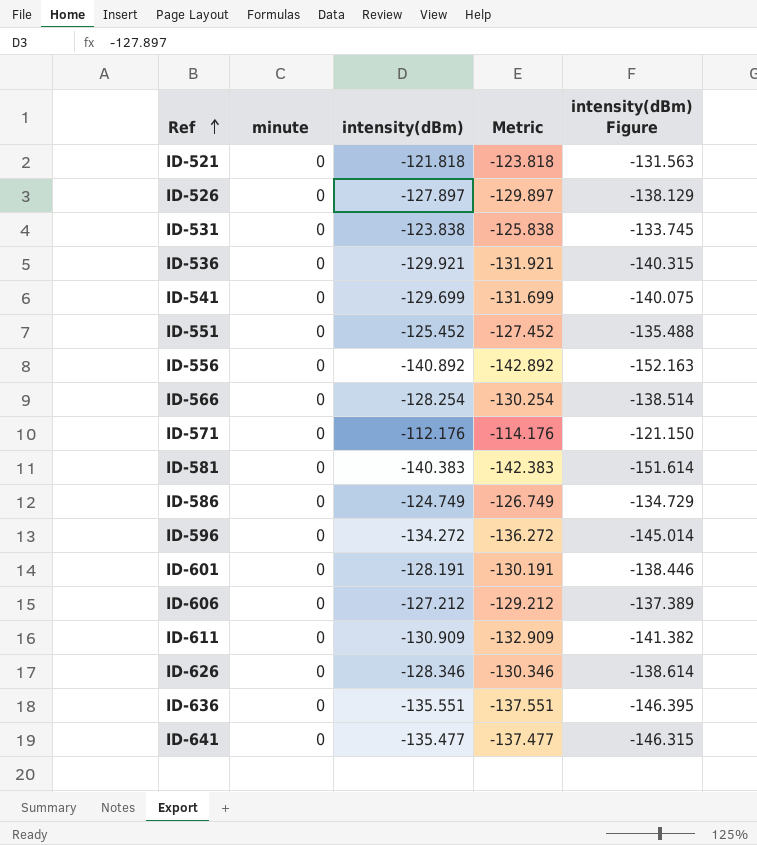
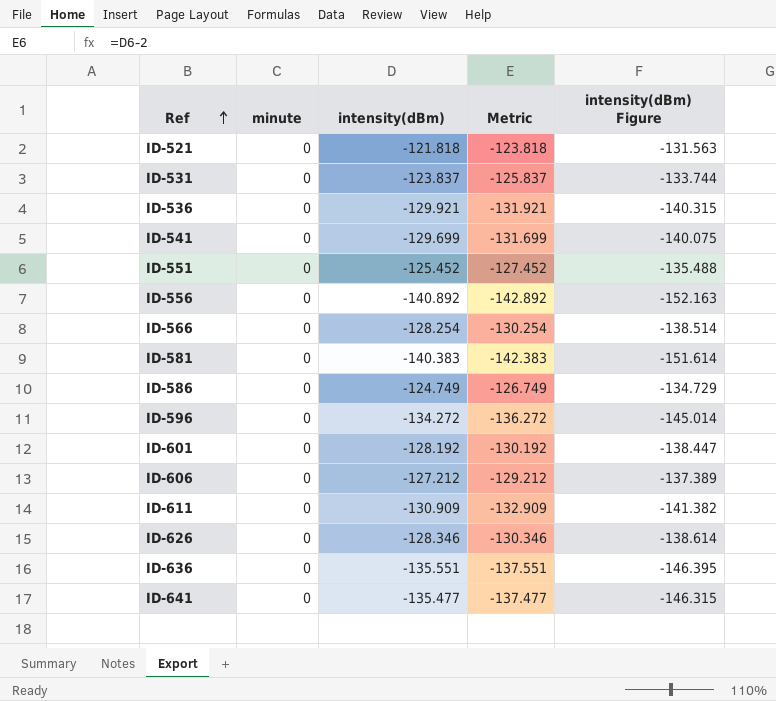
row ID-526: 0 | -127.897 | -129.897 | -138.129 -> none
row ID-571: 0 | -112.176 | -114.176 | -121.150 -> none
ID-531 | intensity(dBm): -123.838 -> -123.837
ID-531 | Metric: -125.838 -> -125.837
ID-531 | intensity(dBm) Figure: -133.745 -> -133.744
ID-601 | intensity(dBm): -128.191 -> -128.192
ID-601 | Metric: -130.191 -> -130.192
ID-601 | intensity(dBm) Figure: -138.446 -> -138.447

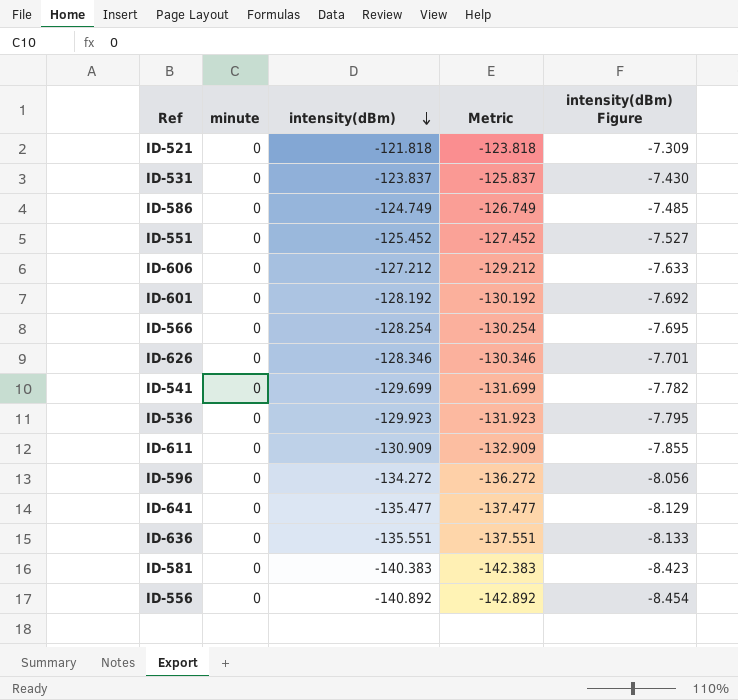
row order: Ref ascending -> intensity(dBm) descending
column intensity(dBm) Figure | formula: [intensity(dBm)] * 1.08 -> [intensity(dBm)] * 0.06
ID-536 | intensity(dBm): -129.921 -> -129.923
ID-536 | Metric: -131.921 -> -131.923

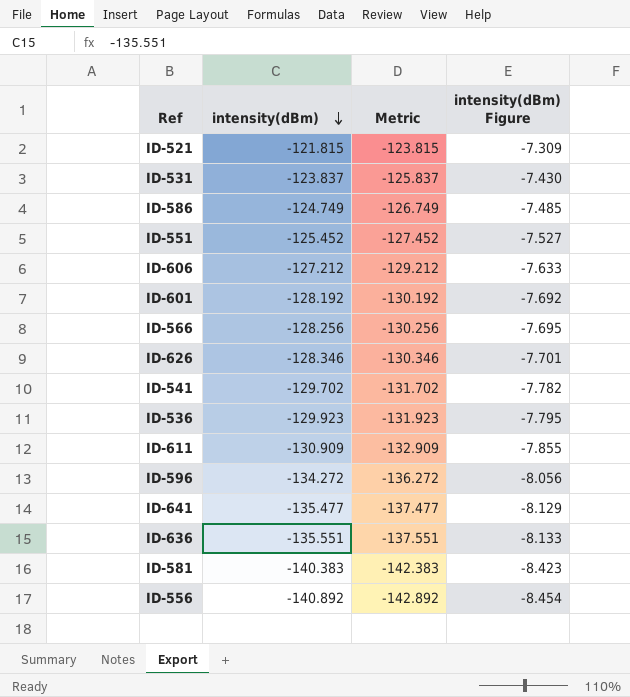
column minute | position: 2 -> none
ID-521 | intensity(dBm): -121.818 -> -121.815
ID-521 | Metric: -123.818 -> -123.815
ID-566 | intensity(dBm): -128.254 -> -128.256
ID-566 | Metric: -130.254 -> -130.256
ID-541 | intensity(dBm): -129.699 -> -129.702
ID-541 | Metric: -131.699 -> -131.702

